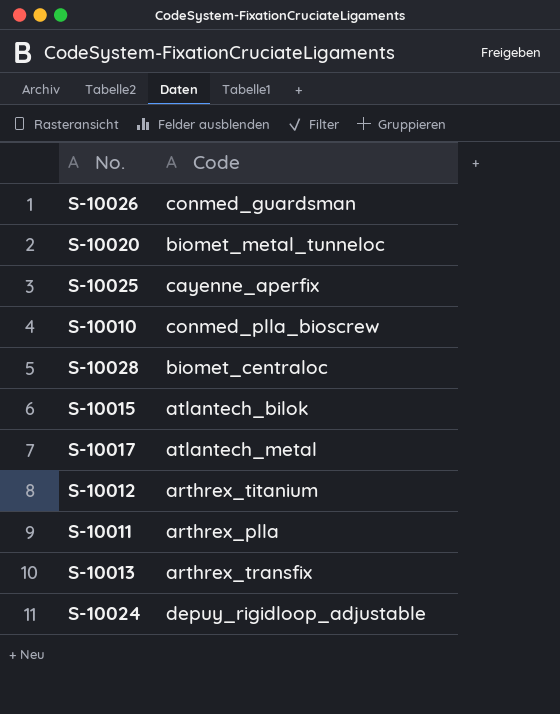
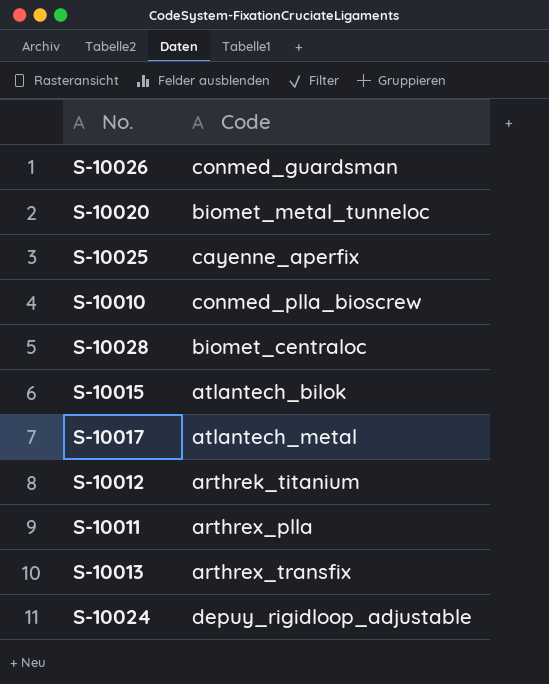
S-10012 | Code: arthrex_titanium -> arthrek_titanium

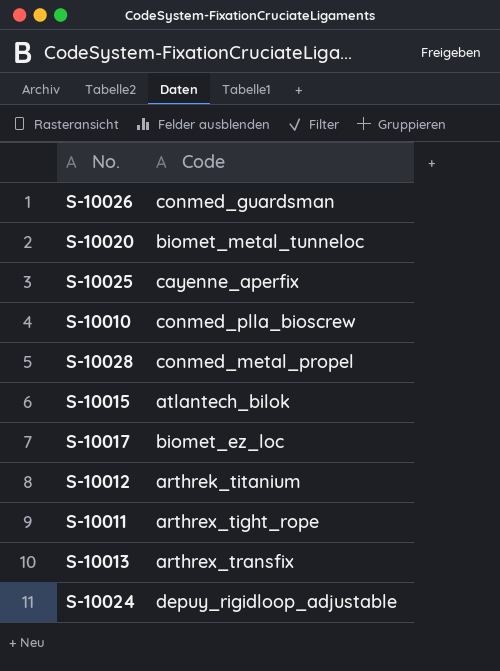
S-10028 | Code: biomet_centraloc -> conmed_metal_propel
S-10017 | Code: atlantech_metal -> biomet_ez_loc
S-10011 | Code: arthrex_plla -> arthrex_tight_rope

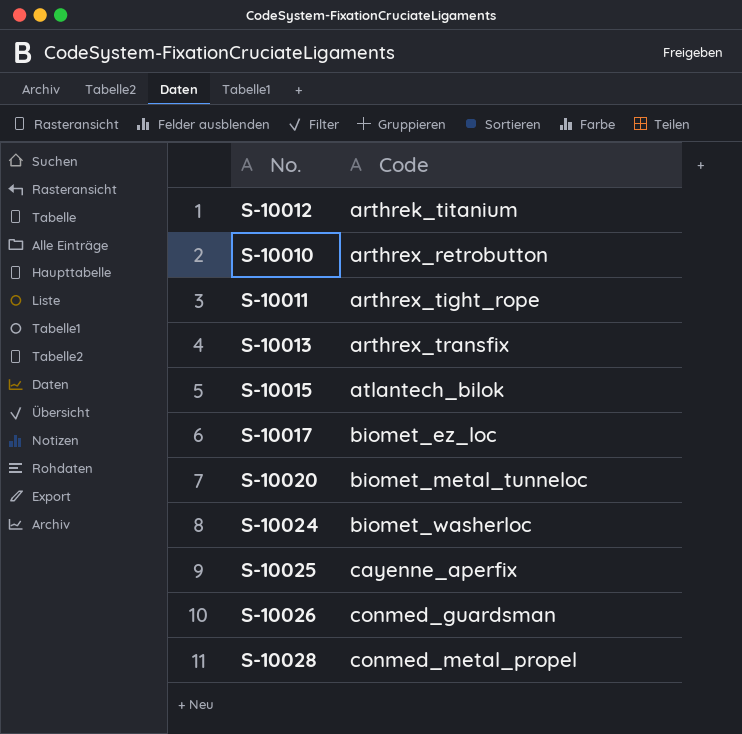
row order: none -> Code ascending
S-10010 | Code: conmed_plla_bioscrew -> arthrex_retrobutton
S-10024 | Code: depuy_rigidloop_adjustable -> biomet_washerloc

